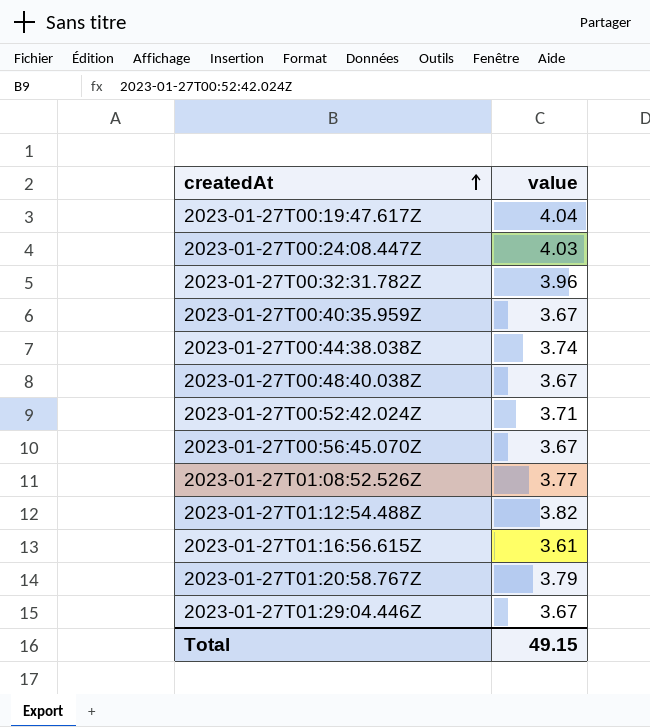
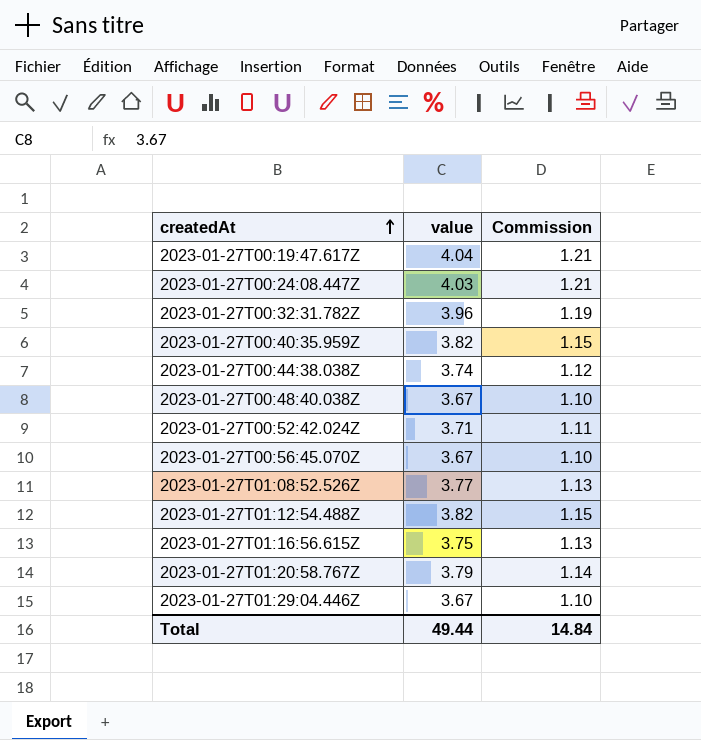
column Commission | formula: none -> [value] * 0.3
2023-01-27T00:40:35.959Z | value: 3.67 -> 3.82
2023-01-27T01:16:56.615Z | value: 3.61 -> 3.75
Total | value: 49.15 -> 49.44

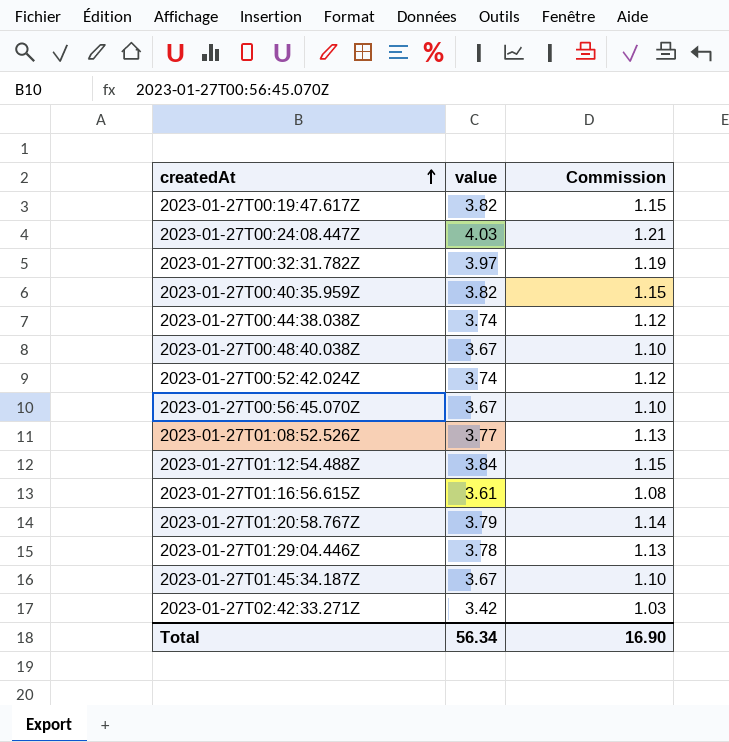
2023-01-27T00:19:47.617Z | value: 4.04 -> 3.82
2023-01-27T00:19:47.617Z | Commission: 1.21 -> 1.15
2023-01-27T00:32:31.782Z | value: 3.96 -> 3.97
2023-01-27T00:52:42.024Z | value: 3.71 -> 3.74
2023-01-27T00:52:42.024Z | Commission: 1.11 -> 1.12
2023-01-27T01:12:54.488Z | value: 3.82 -> 3.84
2023-01-27T01:16:56.615Z | value: 3.75 -> 3.61
2023-01-27T01:16:56.615Z | Commission: 1.13 -> 1.08
2023-01-27T01:29:04.446Z | value: 3.67 -> 3.78
2023-01-27T01:29:04.446Z | Commission: 1.10 -> 1.13
row 2023-01-27T01:45:34.187Z: none -> 3.67 | 1.10
row 2023-01-27T02:42:33.271Z: none -> 3.42 | 1.03
Total | value: 49.44 -> 56.34
Total | Commission: 14.84 -> 16.90

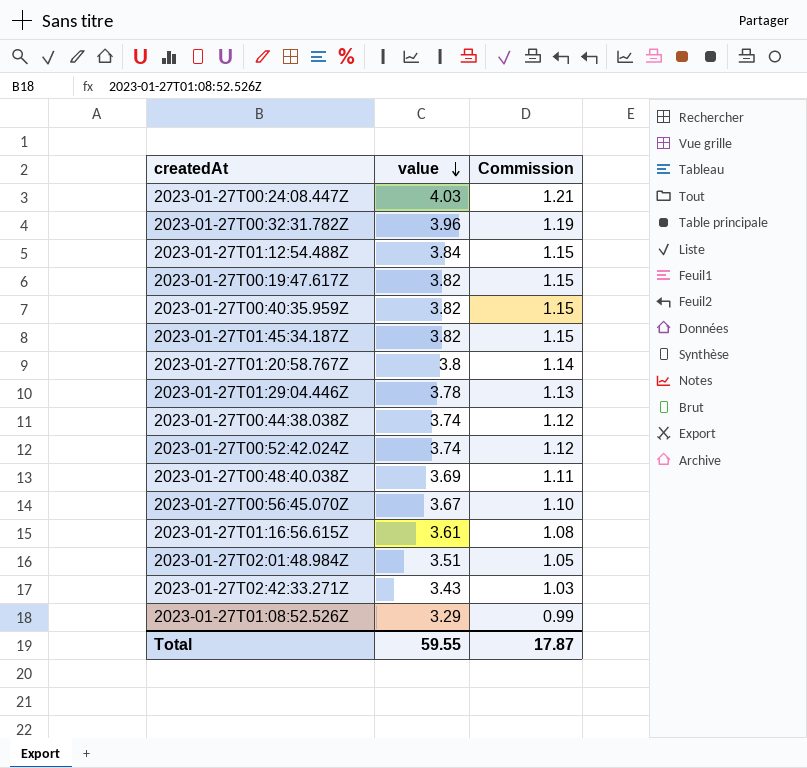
row order: createdAt ascending -> value descending
2023-01-27T00:32:31.782Z | value: 3.97 -> 3.96
2023-01-27T01:45:34.187Z | value: 3.67 -> 3.82
2023-01-27T01:45:34.187Z | Commission: 1.10 -> 1.15
2023-01-27T01:20:58.767Z | value: 3.79 -> 3.8
2023-01-27T00:48:40.038Z | value: 3.67 -> 3.69
2023-01-27T00:48:40.038Z | Commission: 1.10 -> 1.11
row 2023-01-27T02:01:48.984Z: none -> 3.51 | 1.05
2023-01-27T02:42:33.271Z | value: 3.42 -> 3.43
2023-01-27T01:08:52.526Z | value: 3.77 -> 3.29
2023-01-27T01:08:52.526Z | Commission: 1.13 -> 0.99
Total | value: 56.34 -> 59.55
Total | Commission: 16.90 -> 17.87

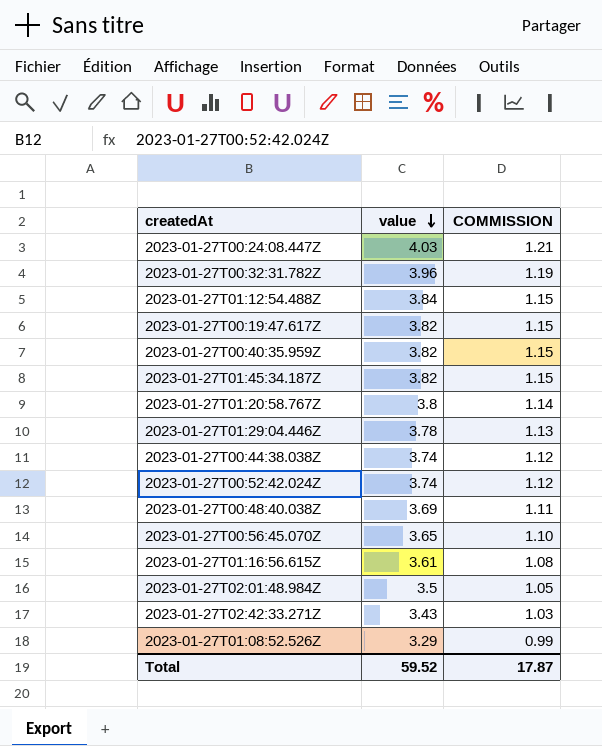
column name: Commission -> COMMISSION
2023-01-27T00:56:45.070Z | value: 3.67 -> 3.65
2023-01-27T02:01:48.984Z | value: 3.51 -> 3.5
Total | value: 59.55 -> 59.52

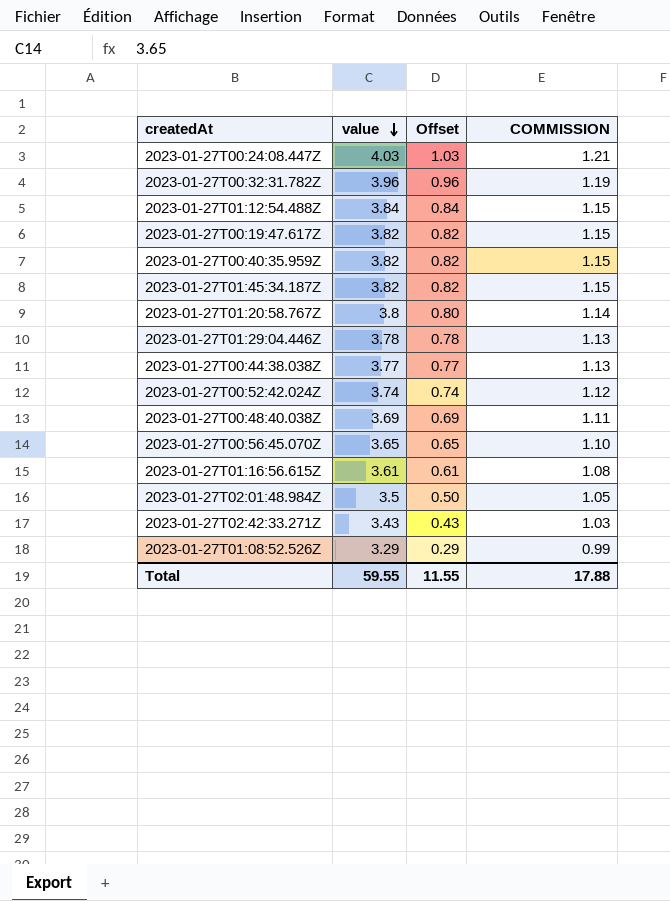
column Offset | formula: none -> [value] - 3
2023-01-27T00:44:38.038Z | value: 3.74 -> 3.77
2023-01-27T00:44:38.038Z | COMMISSION: 1.12 -> 1.13
Total | value: 59.52 -> 59.55
Total | COMMISSION: 17.87 -> 17.88

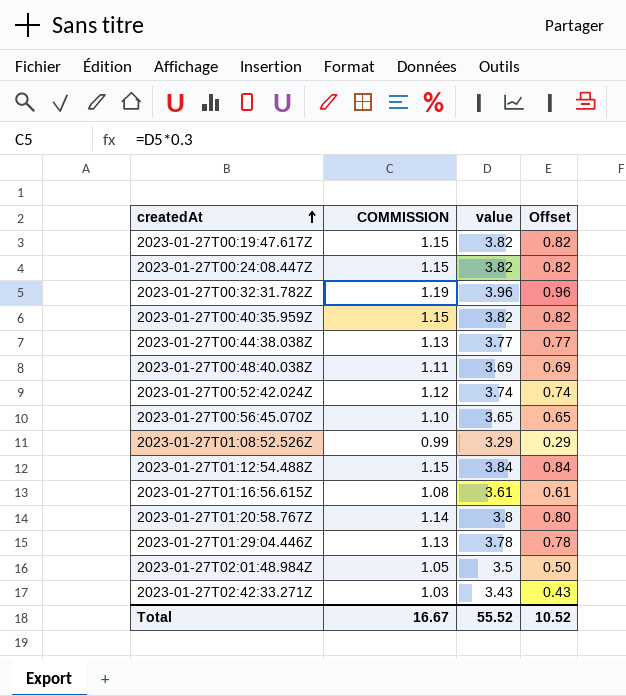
row order: value descending -> createdAt ascending
column COMMISSION | position: 4 -> 2
row 2023-01-27T01:45:34.187Z: 3.82 | 0.82 | 1.15 -> none
2023-01-27T00:24:08.447Z | COMMISSION: 1.21 -> 1.15
2023-01-27T00:24:08.447Z | value: 4.03 -> 3.82
2023-01-27T00:24:08.447Z | Offset: 1.03 -> 0.82
Total | COMMISSION: 17.88 -> 16.67
Total | value: 59.55 -> 55.52
Total | Offset: 11.55 -> 10.52

